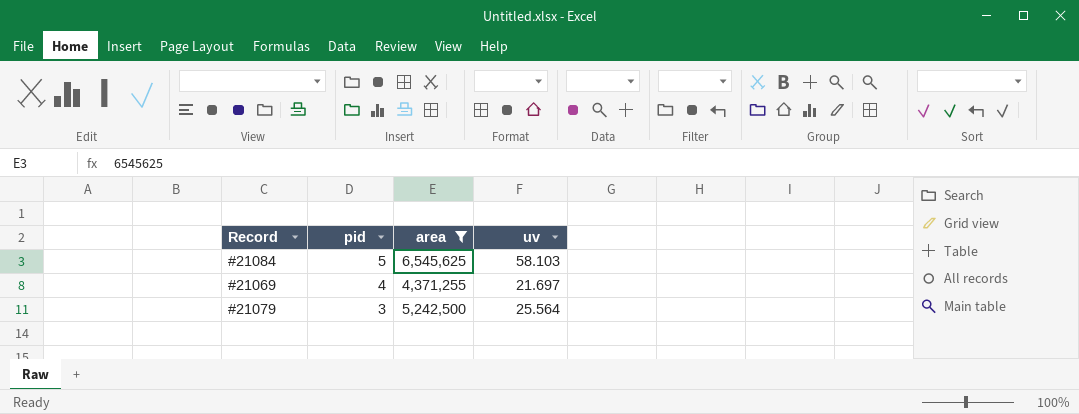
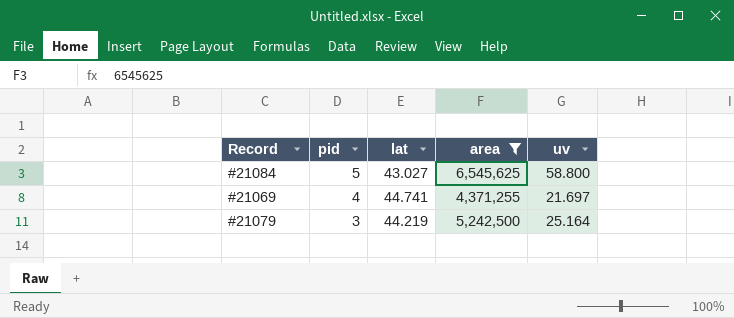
column lat | position: none -> 3
#21084 | uv: 58.103 -> 58.800
#21079 | uv: 25.564 -> 25.164

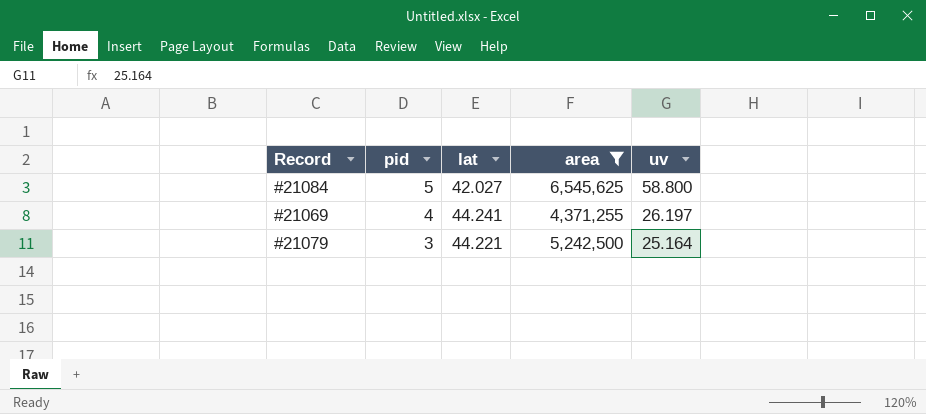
#21084 | lat: 43.027 -> 42.027
#21069 | lat: 44.741 -> 44.241
#21069 | uv: 21.697 -> 26.197
#21079 | lat: 44.219 -> 44.221

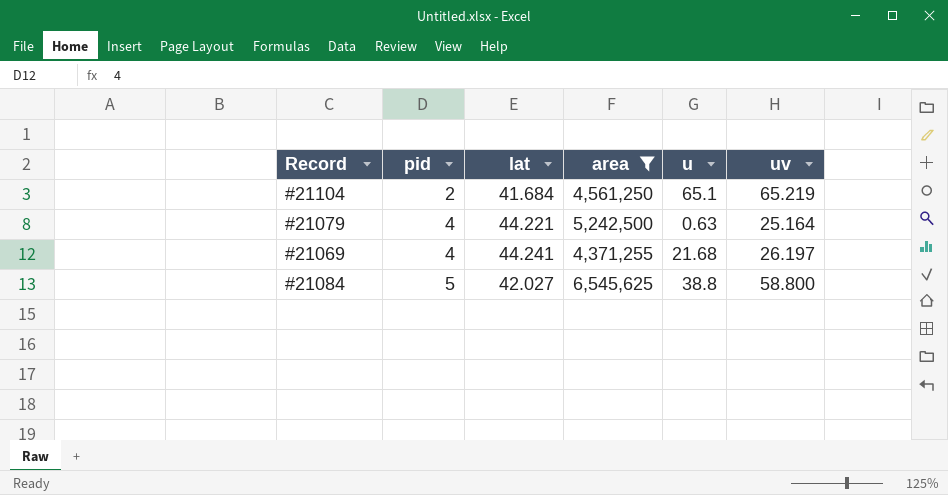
row order: pid descending -> pid ascending
column u | position: none -> 5
row #21104: none -> 2 | 41.684 | 4,561,250 | 65.1 | 65.219
#21079 | pid: 3 -> 4

